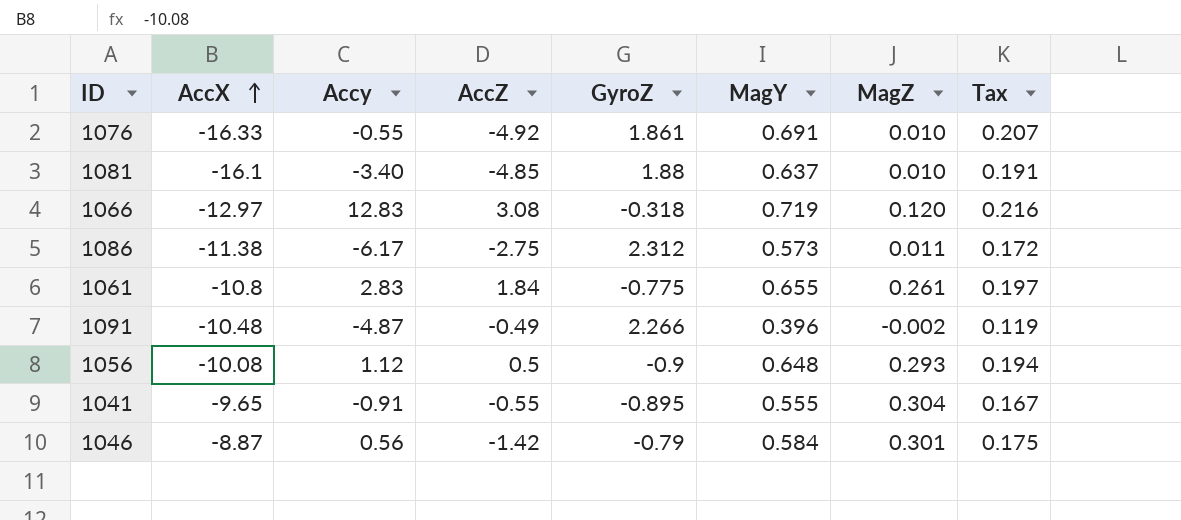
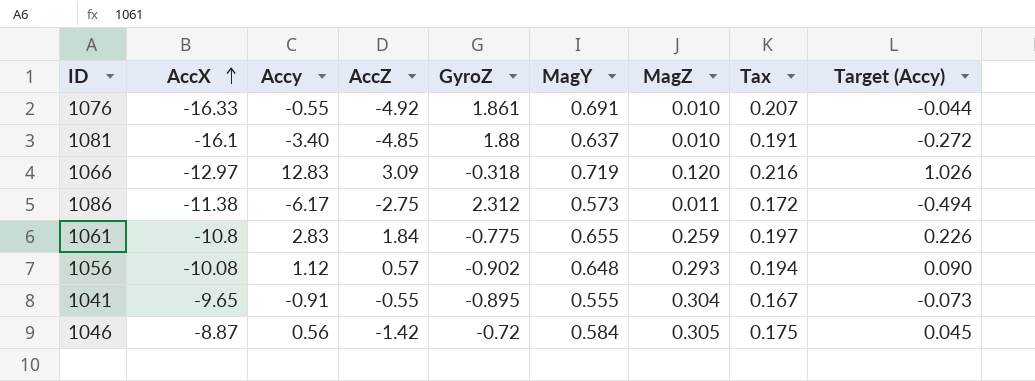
column Target (Accy) | formula: none -> [Accy] * 0.08
row 1091: -10.48 | -4.87 | -0.49 | 2.266 | 0.396 | -0.002 | 0.119 -> none
1066 | AccZ: 3.08 -> 3.09
1061 | MagZ: 0.261 -> 0.259
1056 | AccZ: 0.5 -> 0.57
1056 | GyroZ: -0.9 -> -0.902
1046 | GyroZ: -0.79 -> -0.72
1046 | MagZ: 0.301 -> 0.305

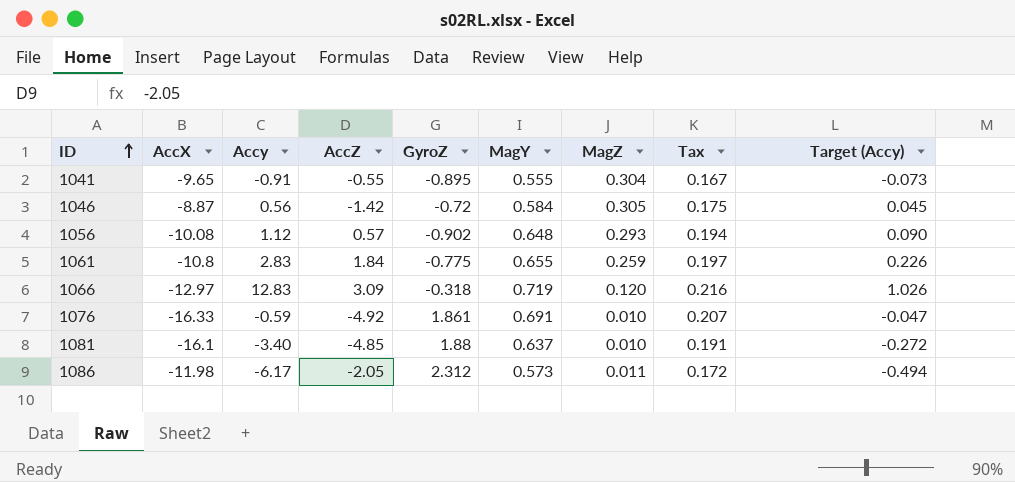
row order: AccX ascending -> ID ascending
1076 | Accy: -0.55 -> -0.59
1076 | Target (Accy): -0.044 -> -0.047
1086 | AccX: -11.38 -> -11.98
1086 | AccZ: -2.75 -> -2.05

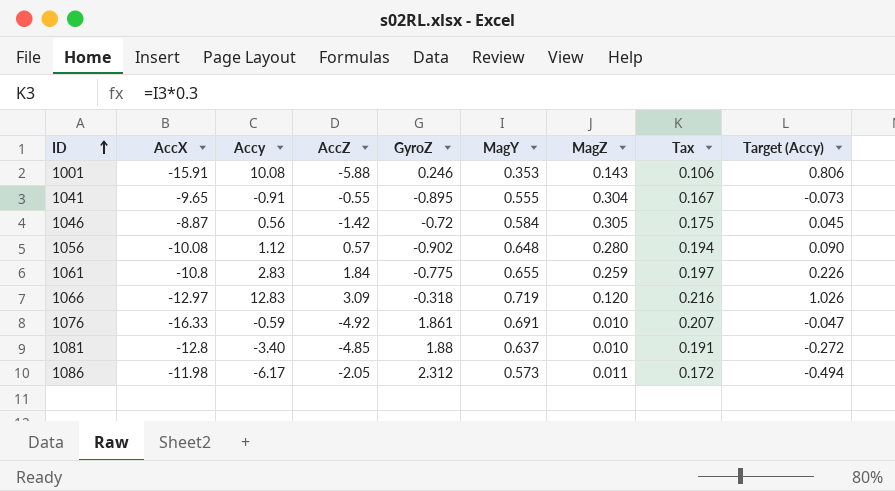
row 1001: none -> -15.91 | 10.08 | -5.88 | 0.246 | 0.353 | 0.143 | 0.106 | 0.806
1056 | MagZ: 0.293 -> 0.280
1081 | AccX: -16.1 -> -12.8

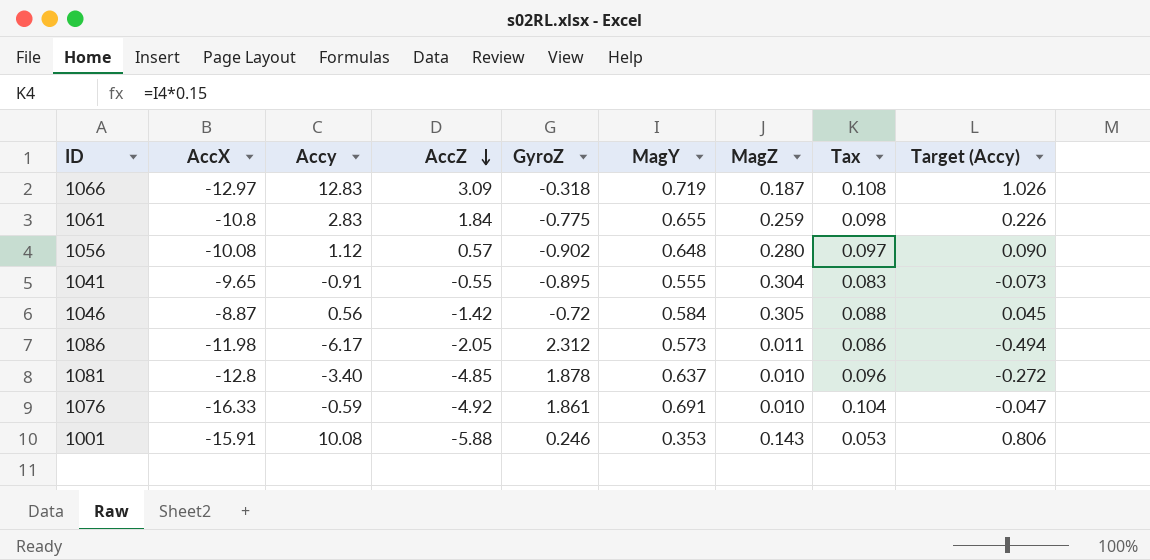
row order: ID ascending -> AccZ descending
column Tax | formula: [MagY] * 0.3 -> [MagY] * 0.15
1066 | MagZ: 0.120 -> 0.187
1081 | GyroZ: 1.88 -> 1.878

